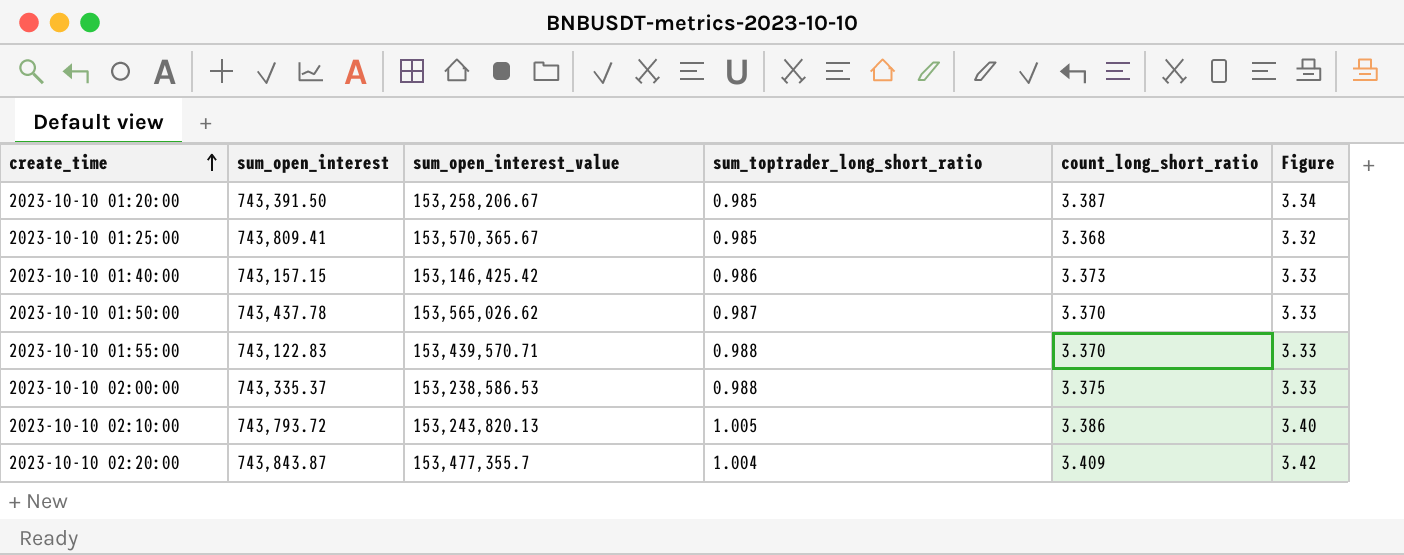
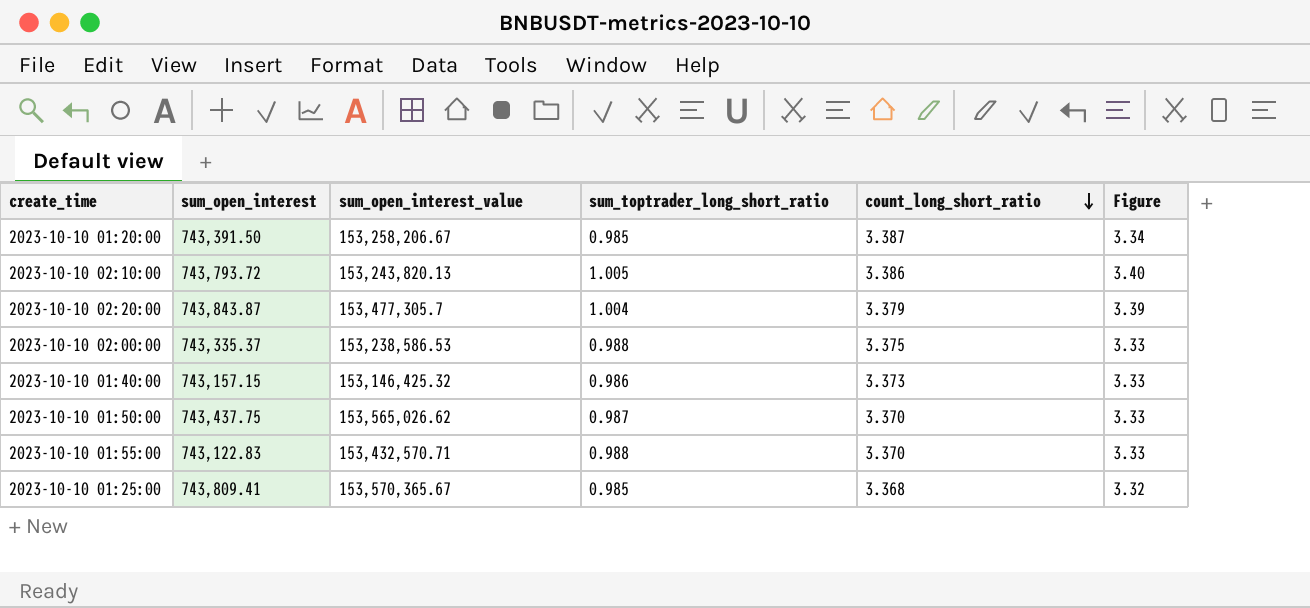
row order: create_time ascending -> count_long_short_ratio descending
2023-10-10 02:20:00 | sum_open_interest_value: 153,477,355.7 -> 153,477,305.7
2023-10-10 02:20:00 | count_long_short_ratio: 3.409 -> 3.379
2023-10-10 02:20:00 | Figure: 3.42 -> 3.39
2023-10-10 01:40:00 | sum_open_interest_value: 153,146,425.42 -> 153,146,425.32
2023-10-10 01:50:00 | sum_open_interest: 743,437.78 -> 743,437.75
2023-10-10 01:55:00 | sum_open_interest_value: 153,439,570.71 -> 153,432,570.71

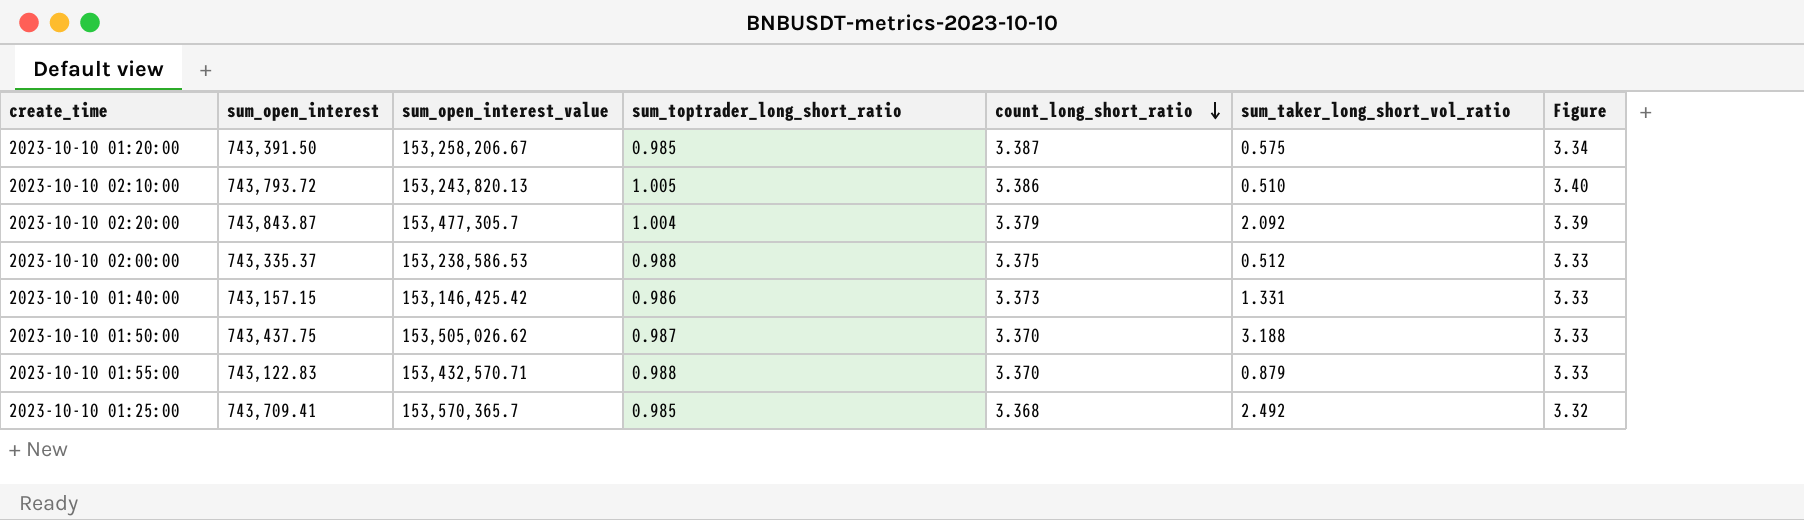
column sum_taker_long_short_vol_ratio | position: none -> 6
2023-10-10 01:40:00 | sum_open_interest_value: 153,146,425.32 -> 153,146,425.42
2023-10-10 01:50:00 | sum_open_interest_value: 153,565,026.62 -> 153,505,026.62
2023-10-10 01:25:00 | sum_open_interest: 743,809.41 -> 743,709.41
2023-10-10 01:25:00 | sum_open_interest_value: 153,570,365.67 -> 153,570,365.7

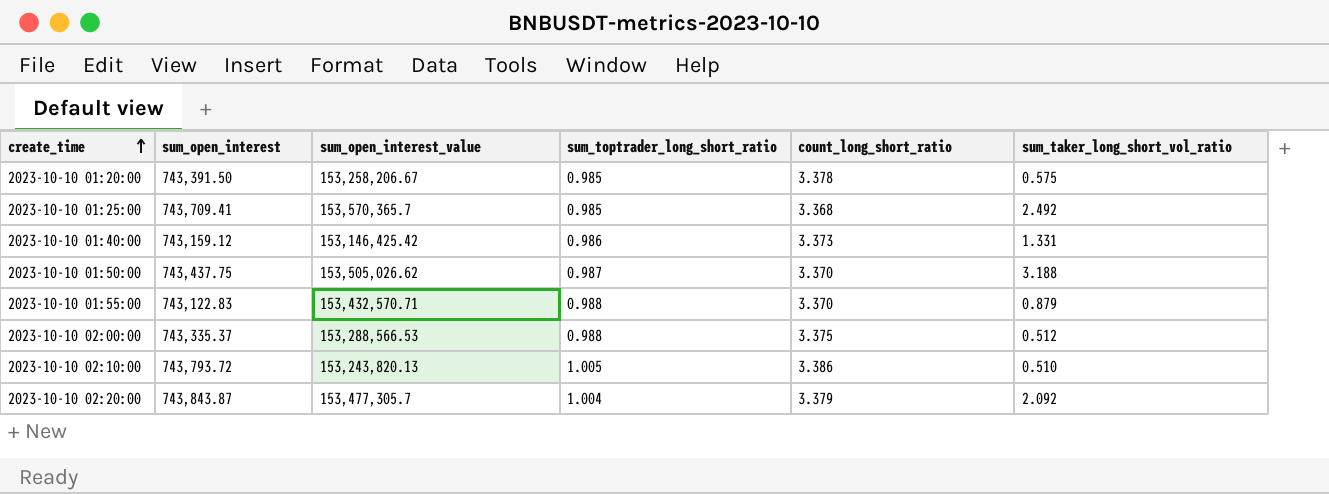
row order: count_long_short_ratio descending -> create_time ascending
column Figure | formula: [sum_toptrader_long_short_ratio] * [count_long_short_ratio] -> none
2023-10-10 01:20:00 | count_long_short_ratio: 3.387 -> 3.378
2023-10-10 01:40:00 | sum_open_interest: 743,157.15 -> 743,159.12
2023-10-10 02:00:00 | sum_open_interest_value: 153,238,586.53 -> 153,288,566.53

